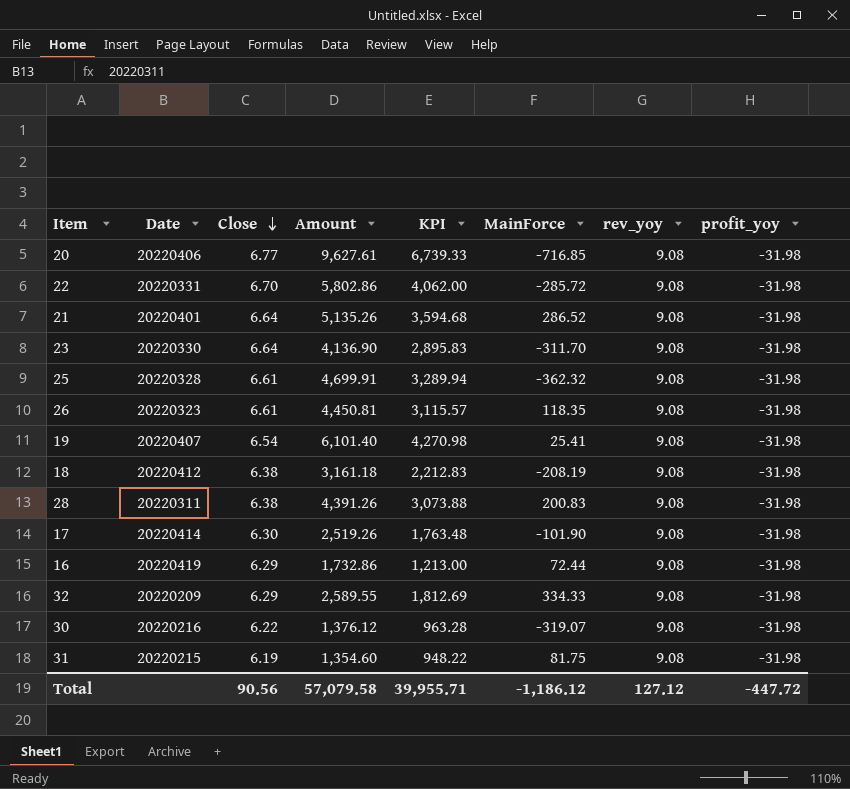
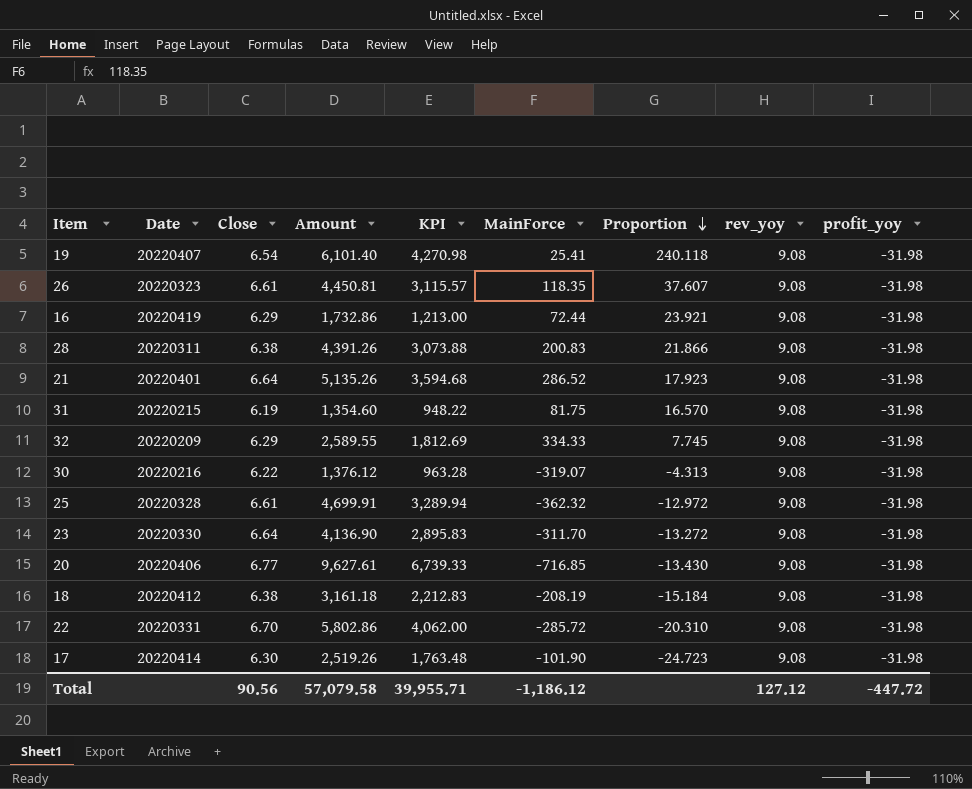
row order: Close descending -> Proportion descending
column Proportion | formula: none -> [Amount] / [MainForce]

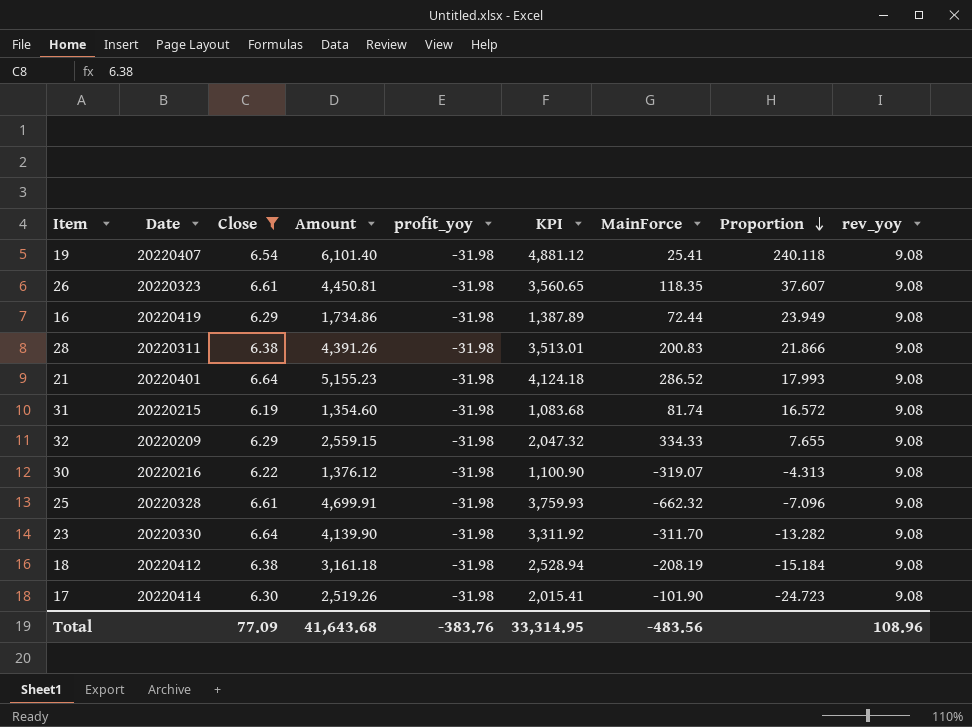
filter: none -> Close <= 6.64
column profit_yoy | position: 9 -> 5
column KPI | formula: [Amount] * 0.7 -> [Amount] * 0.8
16 | Amount: 1,732.86 -> 1,734.86
16 | Proportion: 23.921 -> 23.949
21 | Amount: 5,135.26 -> 5,155.23
21 | Proportion: 17.923 -> 17.993
31 | MainForce: 81.75 -> 81.74
31 | Proportion: 16.570 -> 16.572
32 | Amount: 2,589.55 -> 2,559.15
32 | Proportion: 7.745 -> 7.655
25 | MainForce: -362.32 -> -662.32
25 | Proportion: -12.972 -> -7.096
23 | Amount: 4,136.90 -> 4,139.90
23 | Proportion: -13.272 -> -13.282
Total | Close: 90.56 -> 77.09
Total | Amount: 57,079.58 -> 41,643.68
Total | profit_yoy: -447.72 -> -383.76
Total | KPI: 39,955.71 -> 33,314.95
Total | MainForce: -1,186.12 -> -483.56
Total | rev_yoy: 127.12 -> 108.96

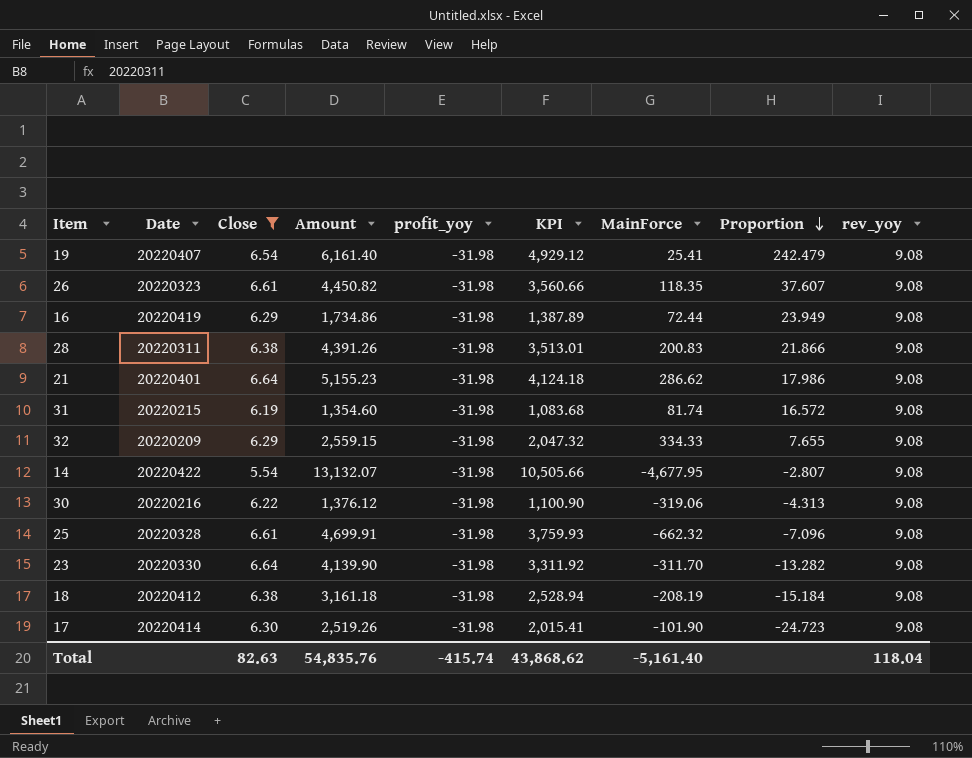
19 | Amount: 6,101.40 -> 6,161.40
19 | KPI: 4,881.12 -> 4,929.12
19 | Proportion: 240.118 -> 242.479
26 | Amount: 4,450.81 -> 4,450.82
26 | KPI: 3,560.65 -> 3,560.66
21 | MainForce: 286.52 -> 286.62
21 | Proportion: 17.993 -> 17.986
row 14: none -> 20220422 | 5.54 | 13,132.07 | -31.98 | 10,505.66 | -4,677.95 | -2.807 | 9.08
30 | MainForce: -319.07 -> -319.06
Total | Close: 77.09 -> 82.63
Total | Amount: 41,643.68 -> 54,835.76
Total | profit_yoy: -383.76 -> -415.74
Total | KPI: 33,314.95 -> 43,868.62
Total | MainForce: -483.56 -> -5,161.40
Total | rev_yoy: 108.96 -> 118.04

